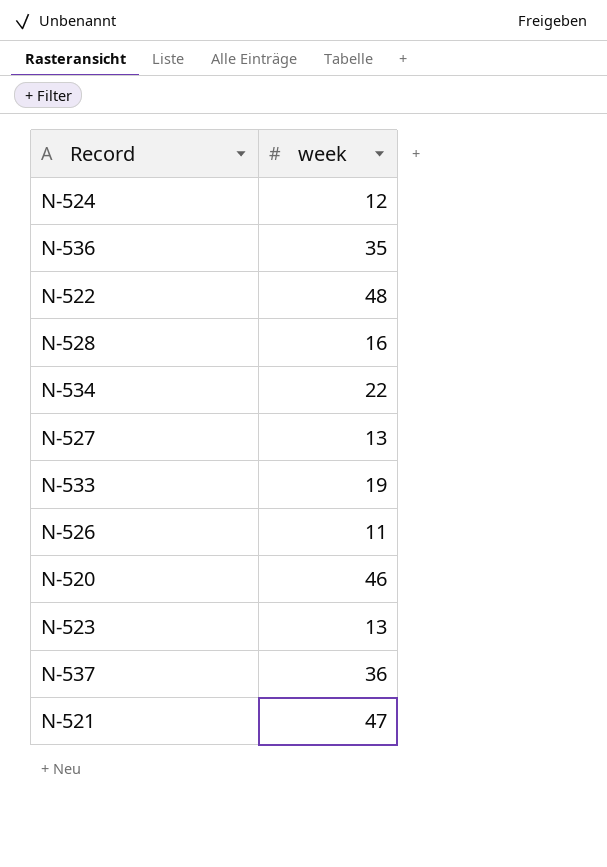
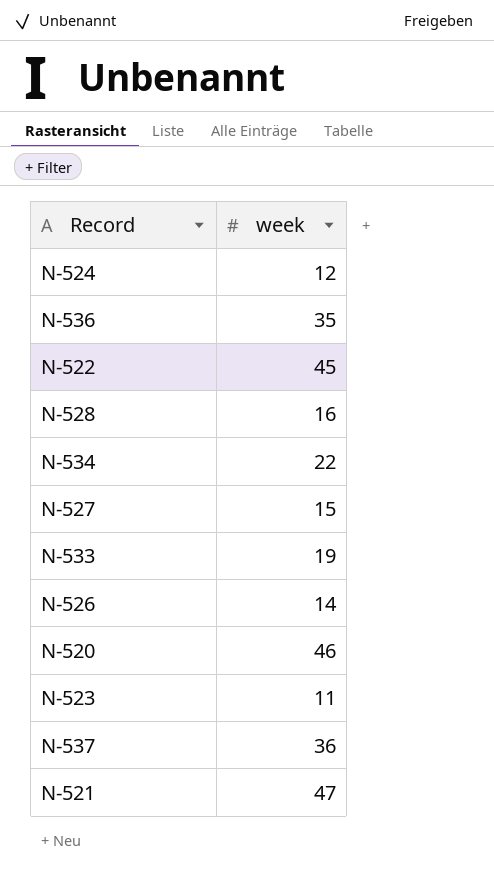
N-522 | week: 48 -> 45
N-527 | week: 13 -> 15
N-526 | week: 11 -> 14
N-523 | week: 13 -> 11

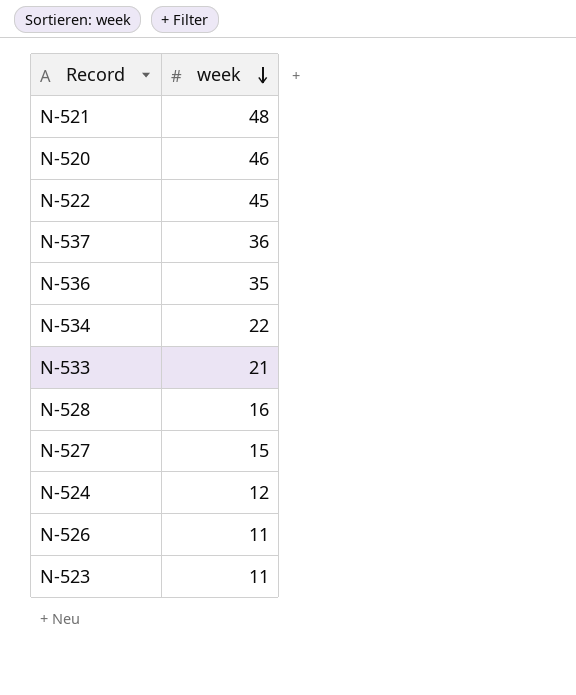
row order: none -> week descending
N-521 | week: 47 -> 48
N-533 | week: 19 -> 21
N-526 | week: 14 -> 11

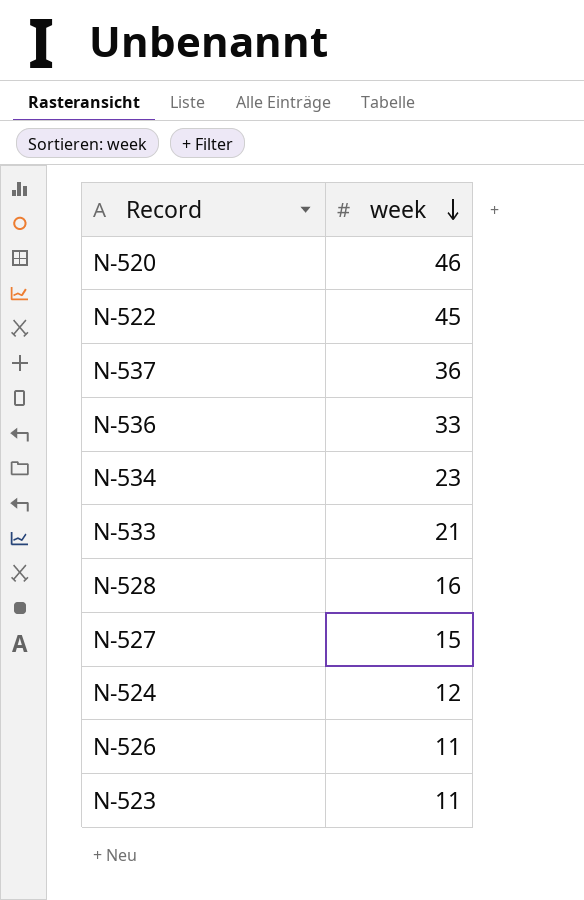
row N-521: 48 -> none
N-536 | week: 35 -> 33
N-534 | week: 22 -> 23

